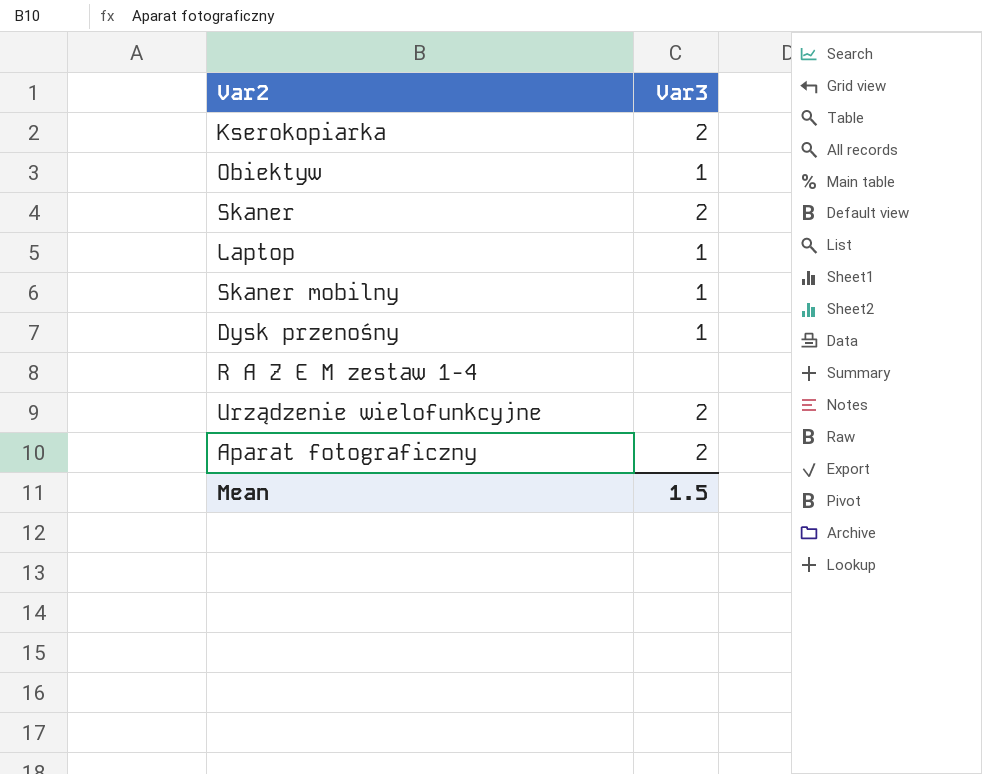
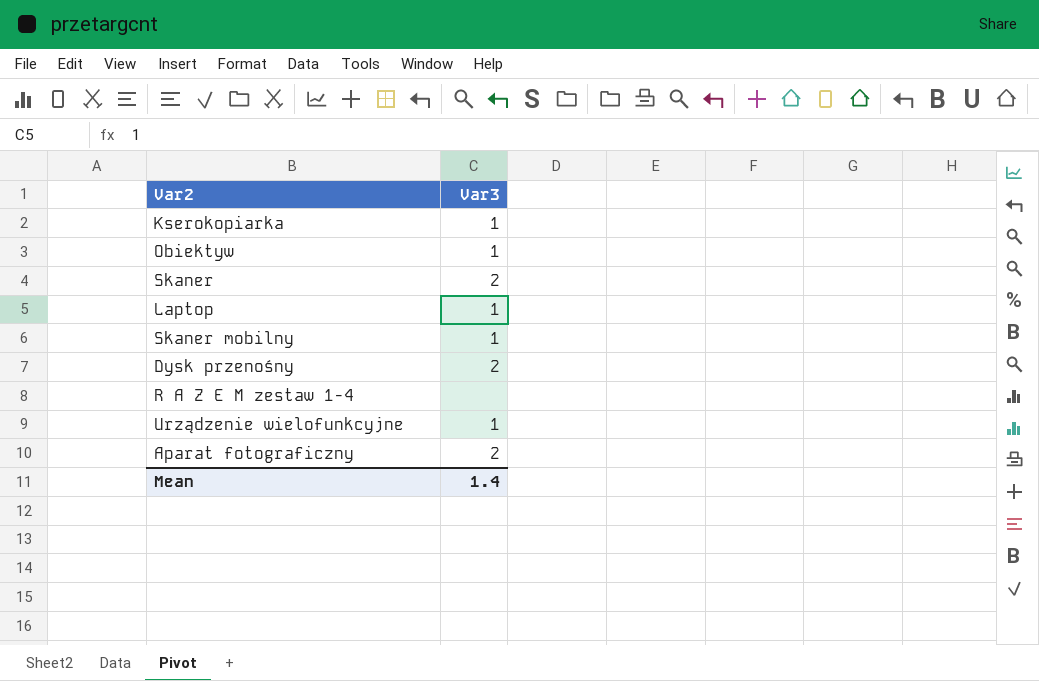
Kserokopiarka | Var3: 2 -> 1
Dysk przenośny | Var3: 1 -> 2
Urządzenie wielofunkcyjne | Var3: 2 -> 1
Mean | Var3: 1.5 -> 1.4

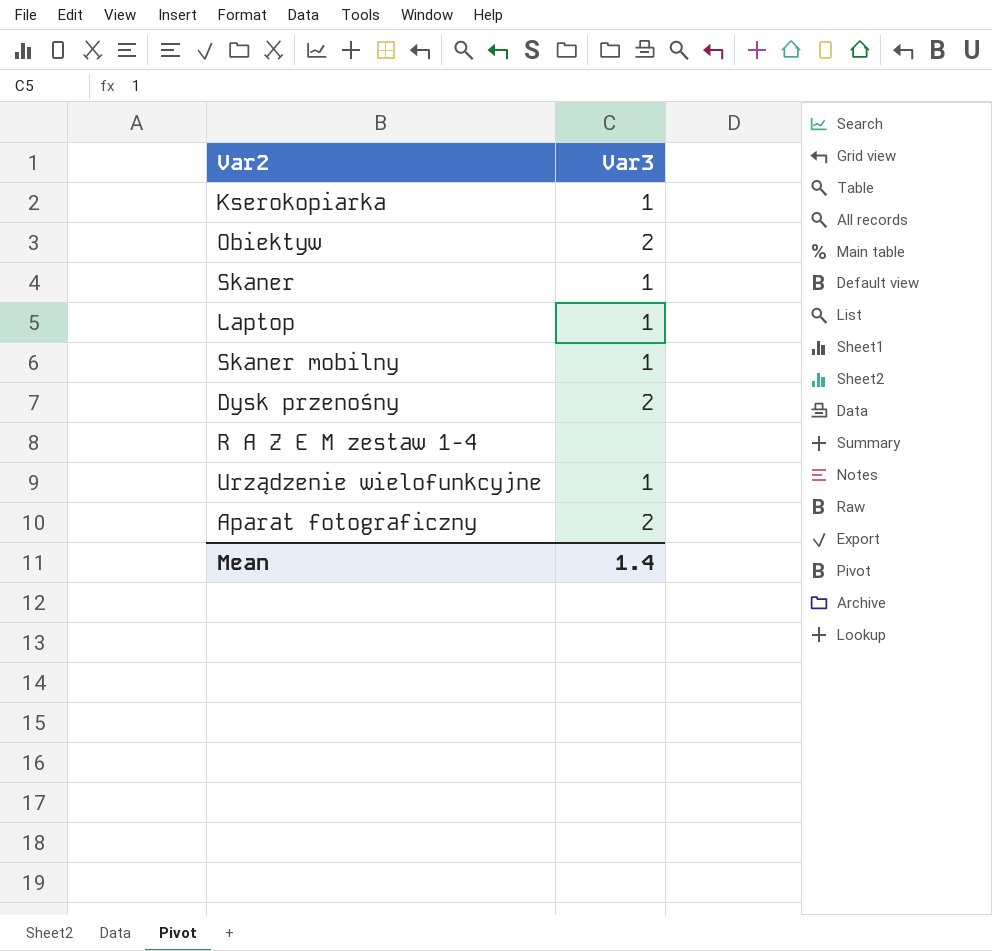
Obiektyw | Var3: 1 -> 2
Skaner | Var3: 2 -> 1

